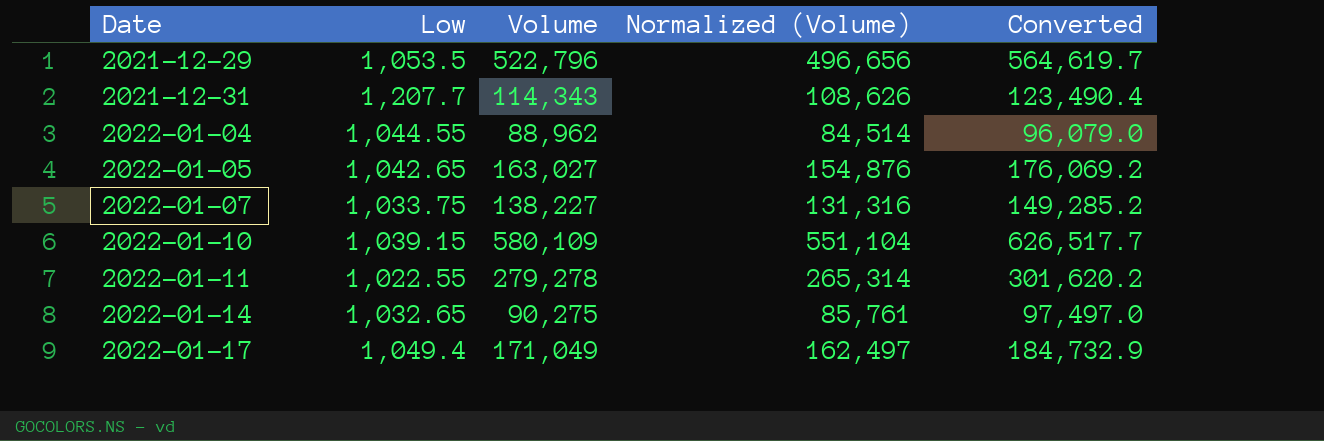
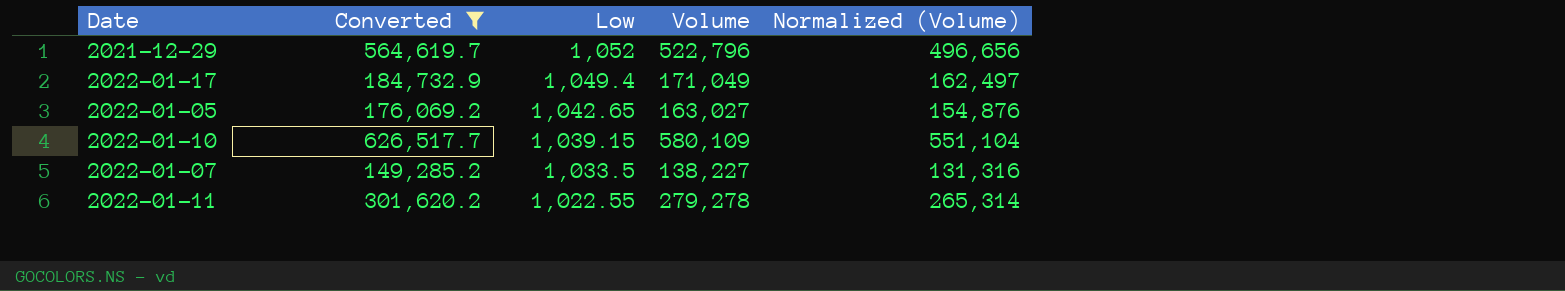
filter: none -> Converted >= 149,285.2
row order: Date ascending -> Low descending
column Converted | position: 5 -> 2
2021-12-29 | Low: 1,053.5 -> 1,052
2022-01-07 | Low: 1,033.75 -> 1,033.5

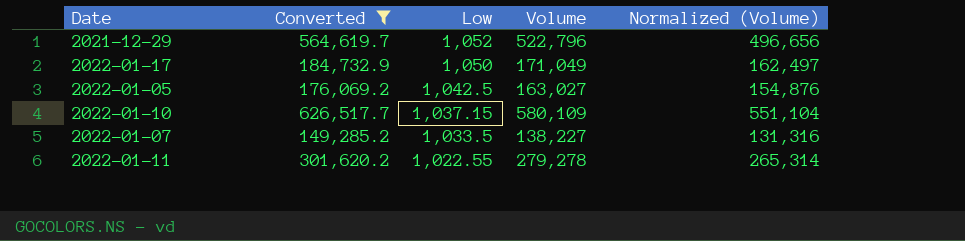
2022-01-17 | Low: 1,049.4 -> 1,050
2022-01-05 | Low: 1,042.65 -> 1,042.5
2022-01-10 | Low: 1,039.15 -> 1,037.15

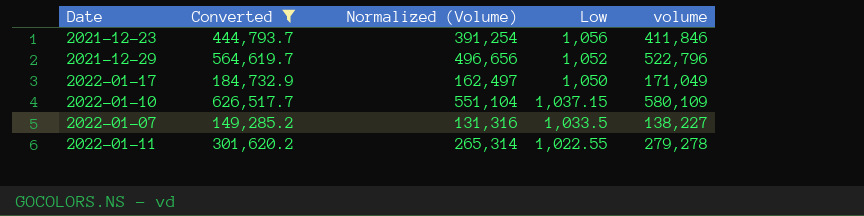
column Normalized (Volume) | position: 5 -> 3
column name: Volume -> volume
row 2022-01-05: 176,069.2 | 1,042.5 | 163,027 | 154,876 -> none
row 2021-12-23: none -> 444,793.7 | 391,254 | 1,056 | 411,846

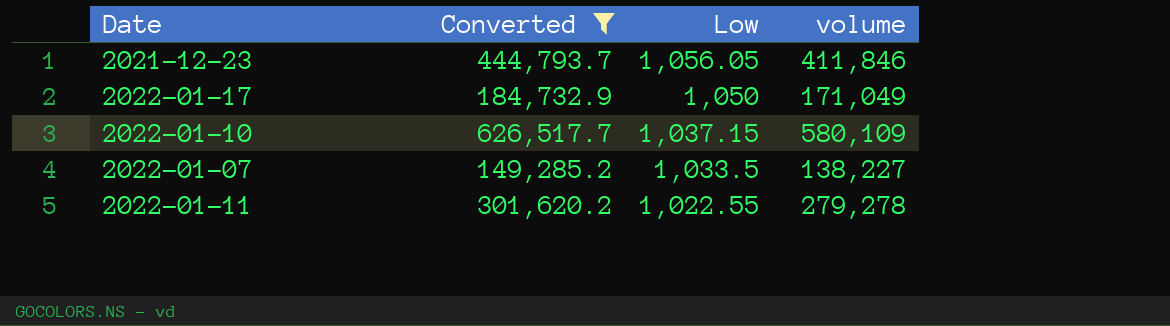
column Normalized (Volume) | formula: [volume] * 0.95 -> none
row 2021-12-29: 564,619.7 | 496,656 | 1,052 | 522,796 -> none
2021-12-23 | Low: 1,056 -> 1,056.05

